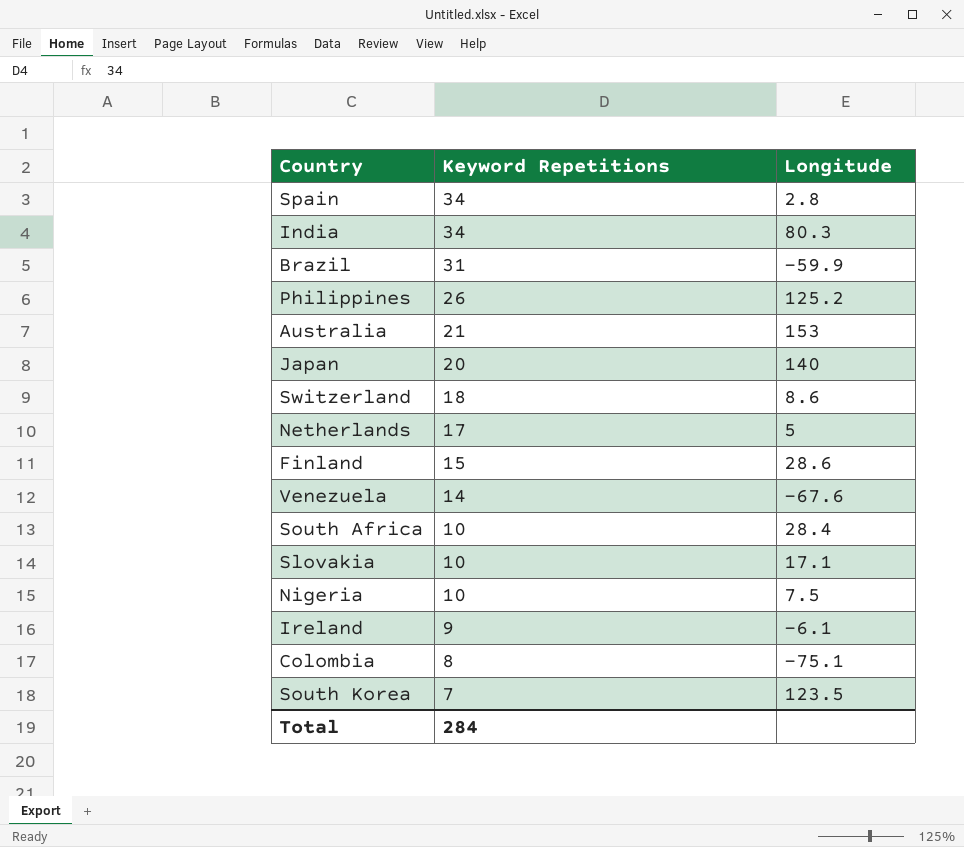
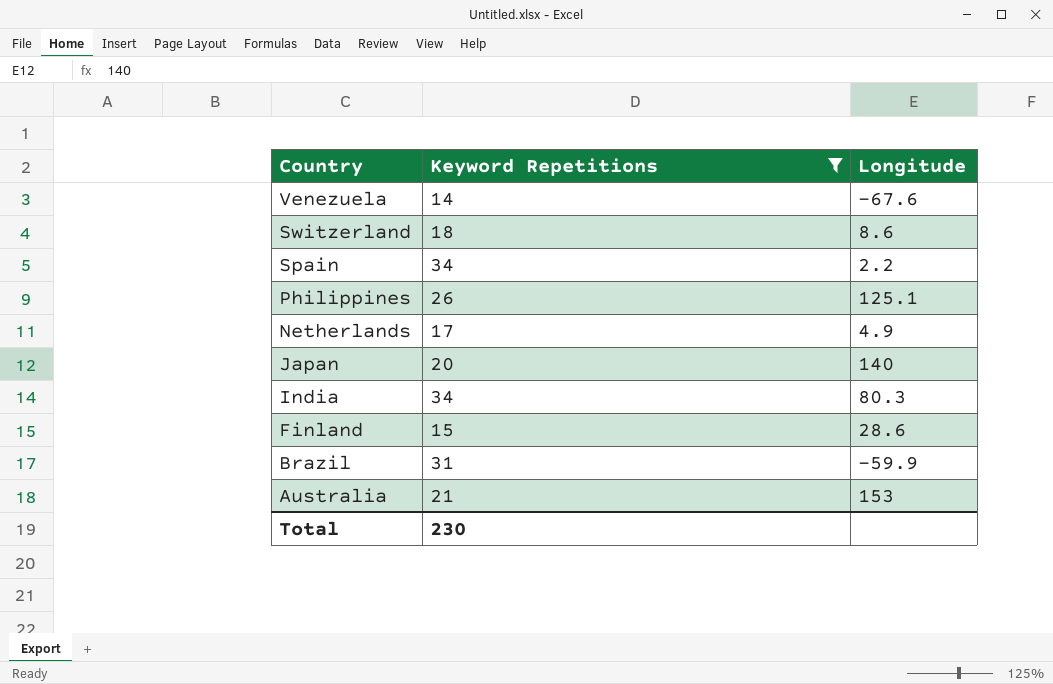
filter: none -> Keyword Repetitions >= 14
row order: Keyword Repetitions descending -> Country descending
Spain | Longitude: 2.8 -> 2.2
Philippines | Longitude: 125.2 -> 125.1
Netherlands | Longitude: 5 -> 4.9
Total | Keyword Repetitions: 284 -> 230

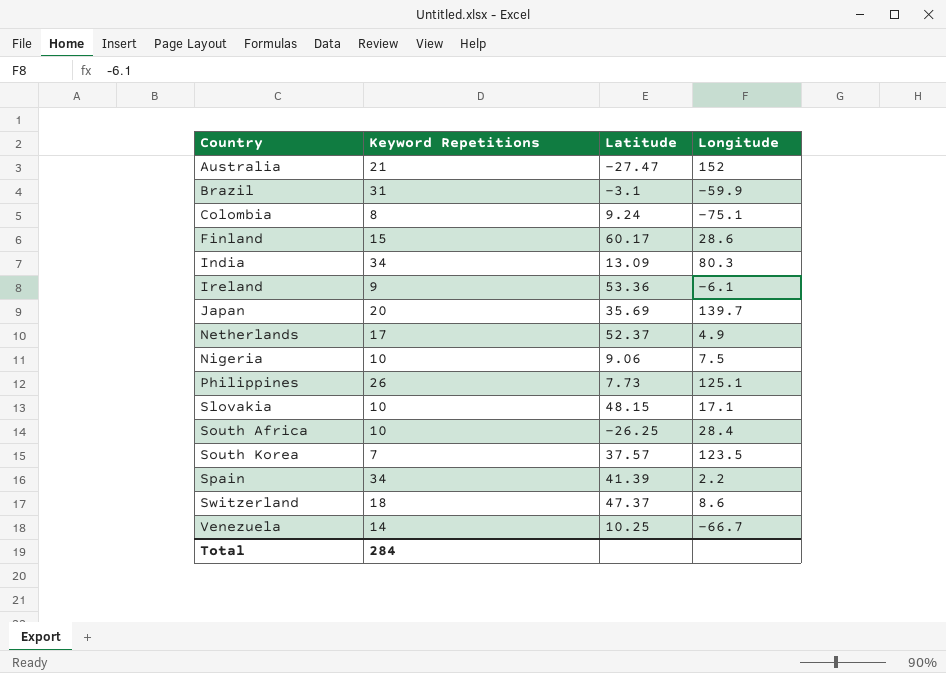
filter: Keyword Repetitions >= 14 -> none
row order: Country descending -> Country ascending
column Latitude | position: none -> 3
Australia | Longitude: 153 -> 152
Japan | Longitude: 140 -> 139.7
Venezuela | Longitude: -67.6 -> -66.7
Total | Keyword Repetitions: 230 -> 284

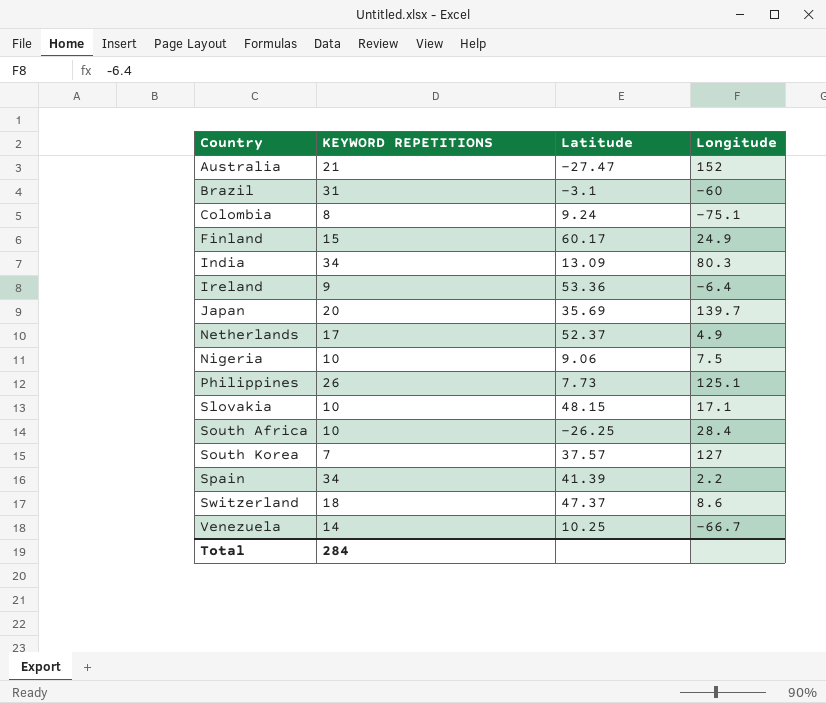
column name: Keyword Repetitions -> KEYWORD REPETITIONS
Brazil | Longitude: -59.9 -> -60
Finland | Longitude: 28.6 -> 24.9
Ireland | Longitude: -6.1 -> -6.4
South Korea | Longitude: 123.5 -> 127

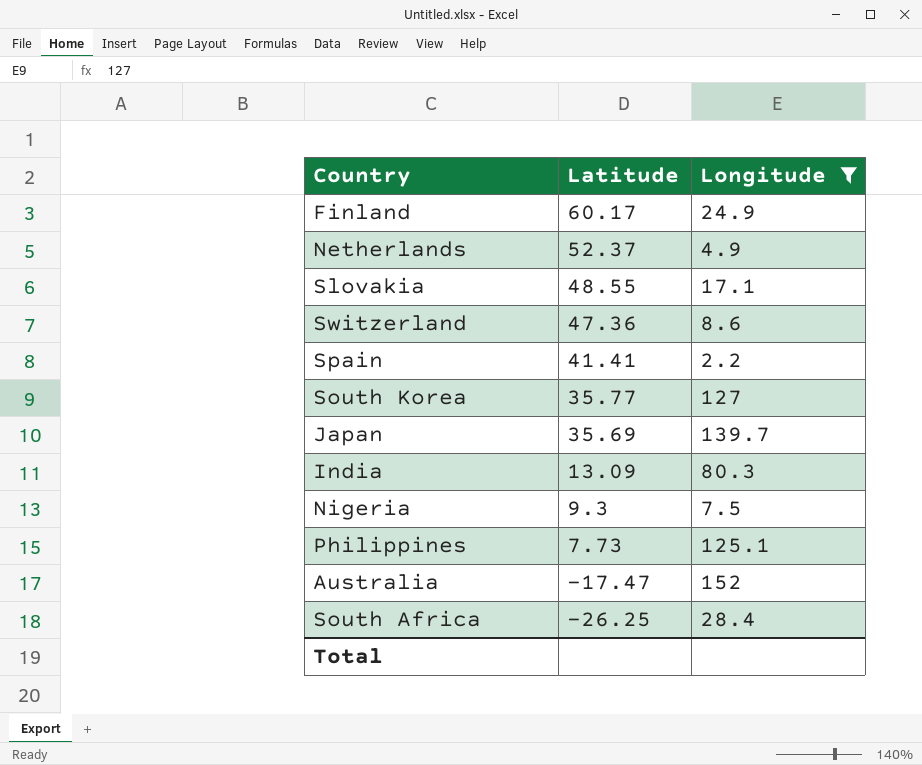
filter: none -> Longitude >= 2.2
row order: Country ascending -> Latitude descending
column KEYWORD REPETITIONS | position: 2 -> none
Slovakia | Latitude: 48.15 -> 48.55
Switzerland | Latitude: 47.37 -> 47.36
Spain | Latitude: 41.39 -> 41.41
South Korea | Latitude: 37.57 -> 35.77
Nigeria | Latitude: 9.06 -> 9.3
Australia | Latitude: -27.47 -> -17.47

